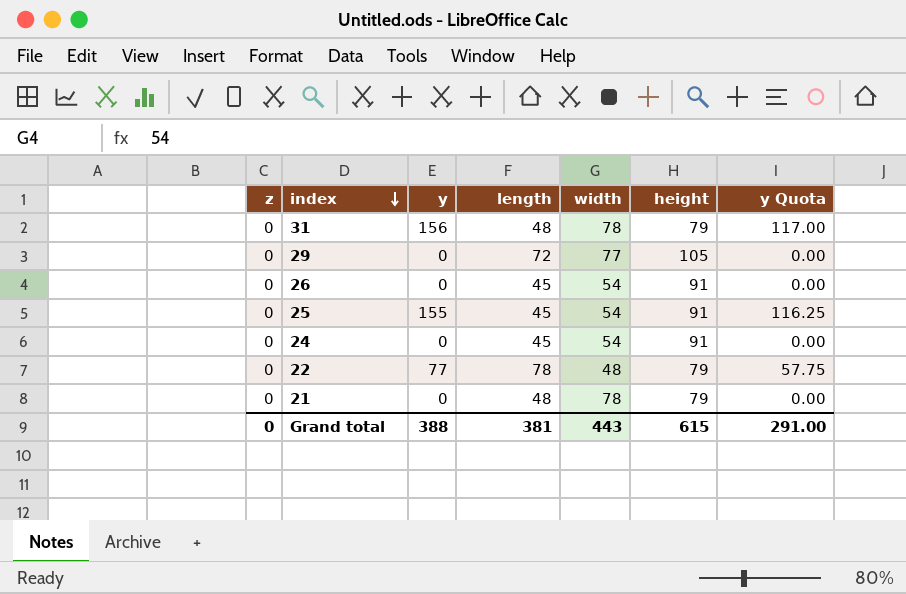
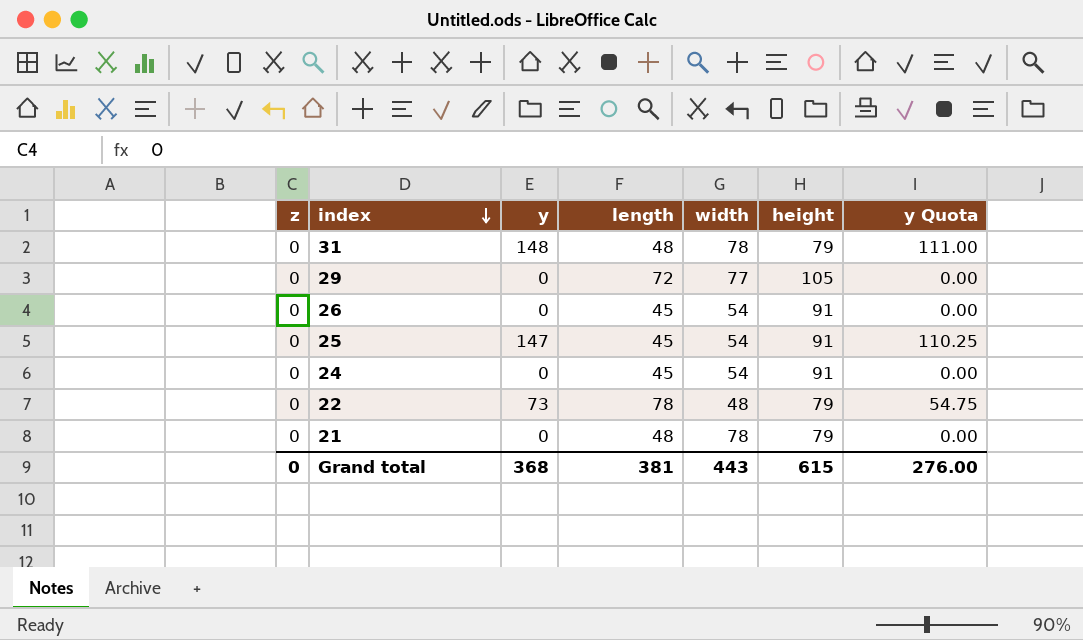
31 | y: 156 -> 148
31 | y Quota: 117.00 -> 111.00
25 | y: 155 -> 147
25 | y Quota: 116.25 -> 110.25
22 | y: 77 -> 73
22 | y Quota: 57.75 -> 54.75
Grand total | y: 388 -> 368
Grand total | y Quota: 291.00 -> 276.00

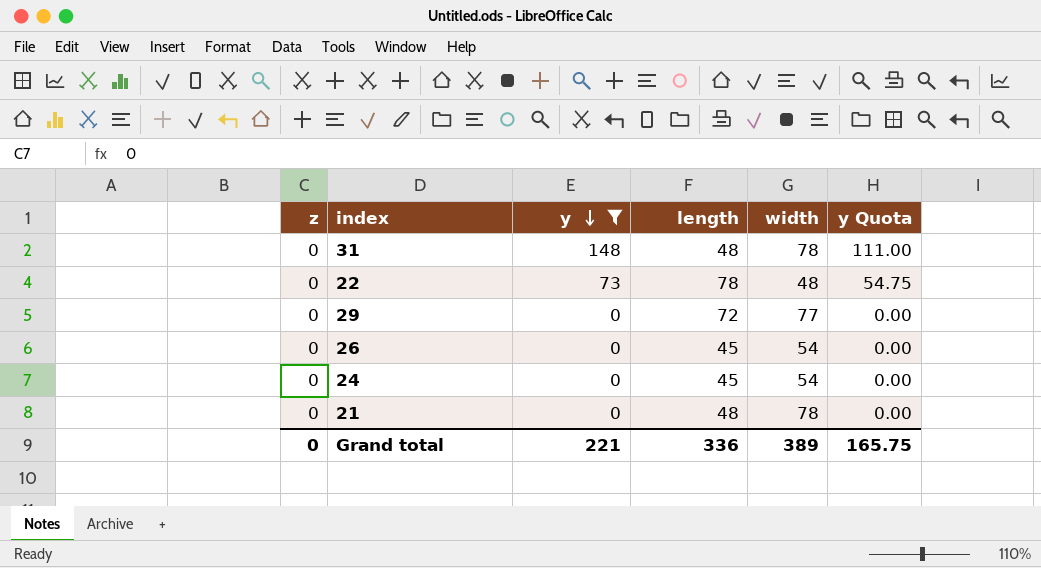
filter: none -> y != 147
row order: index descending -> y descending
column height | position: 6 -> none
Grand total | y: 368 -> 221
Grand total | length: 381 -> 336
Grand total | width: 443 -> 389
Grand total | y Quota: 276.00 -> 165.75

